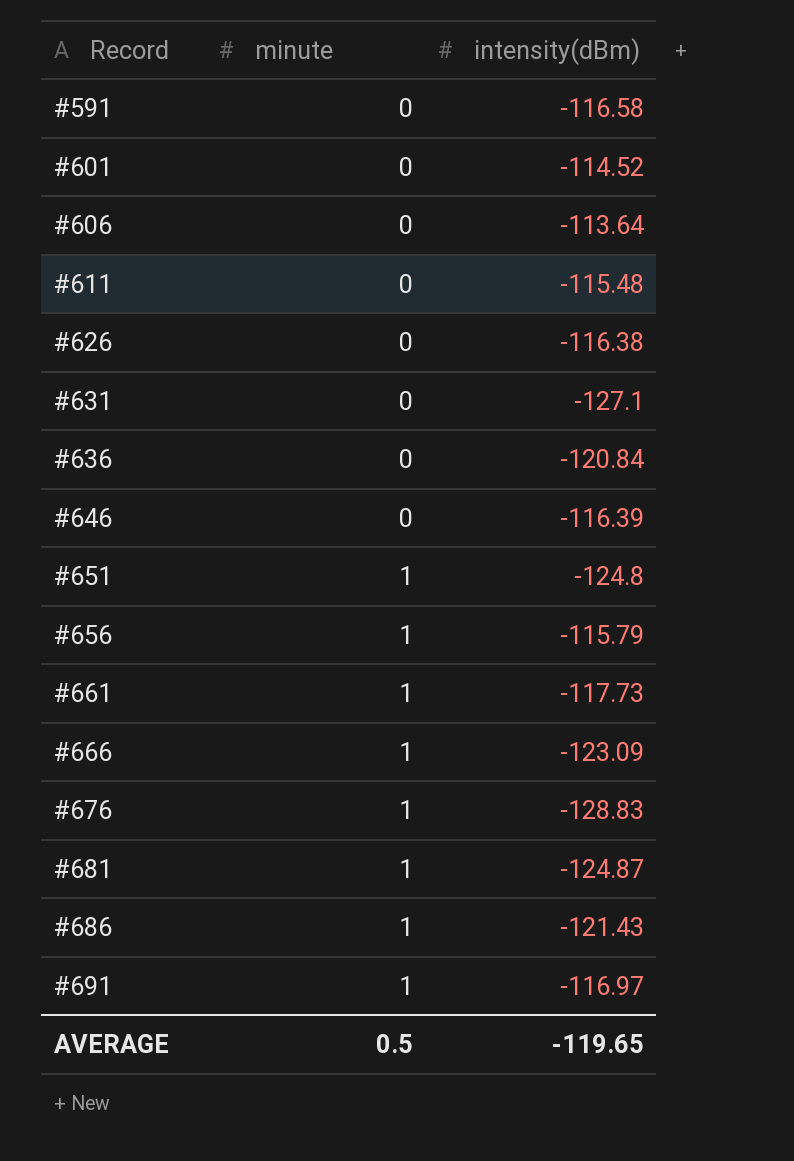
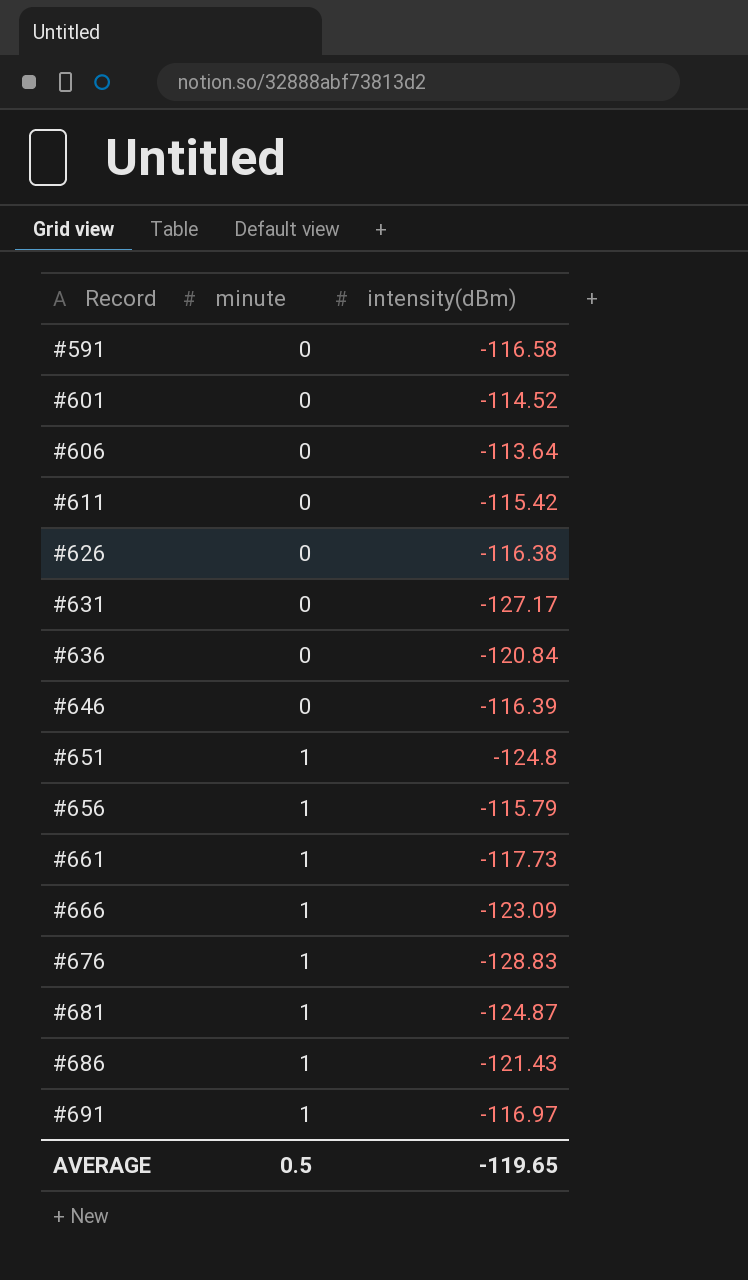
#611 | intensity(dBm): -115.48 -> -115.42
#631 | intensity(dBm): -127.1 -> -127.17

